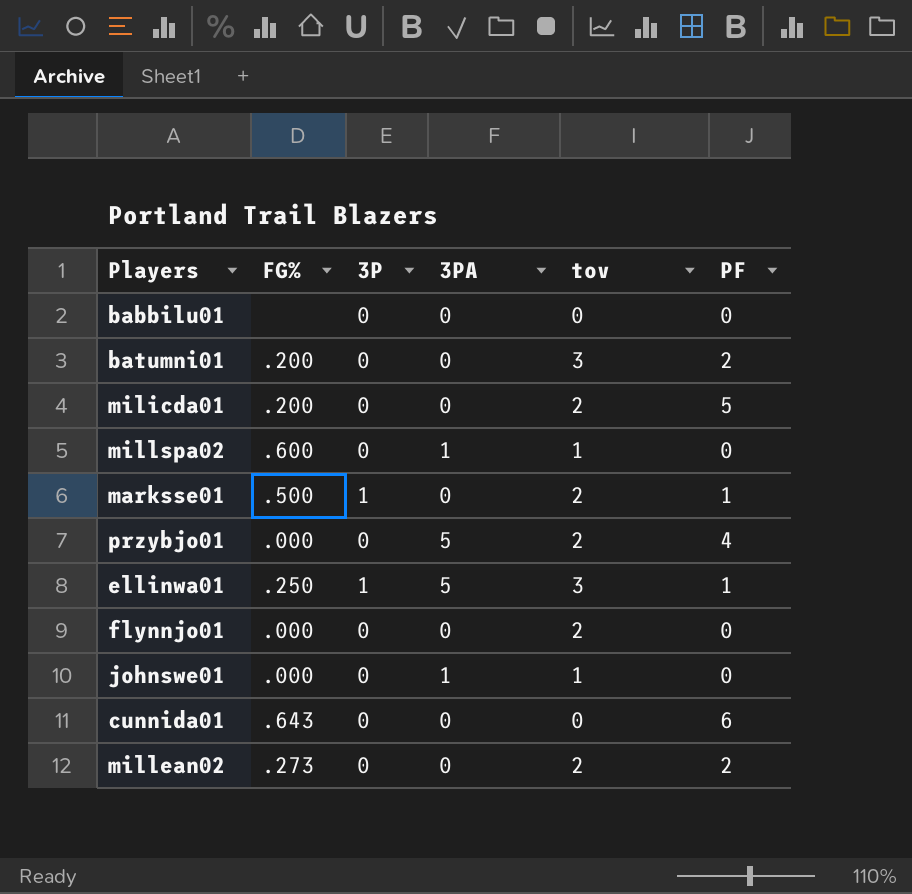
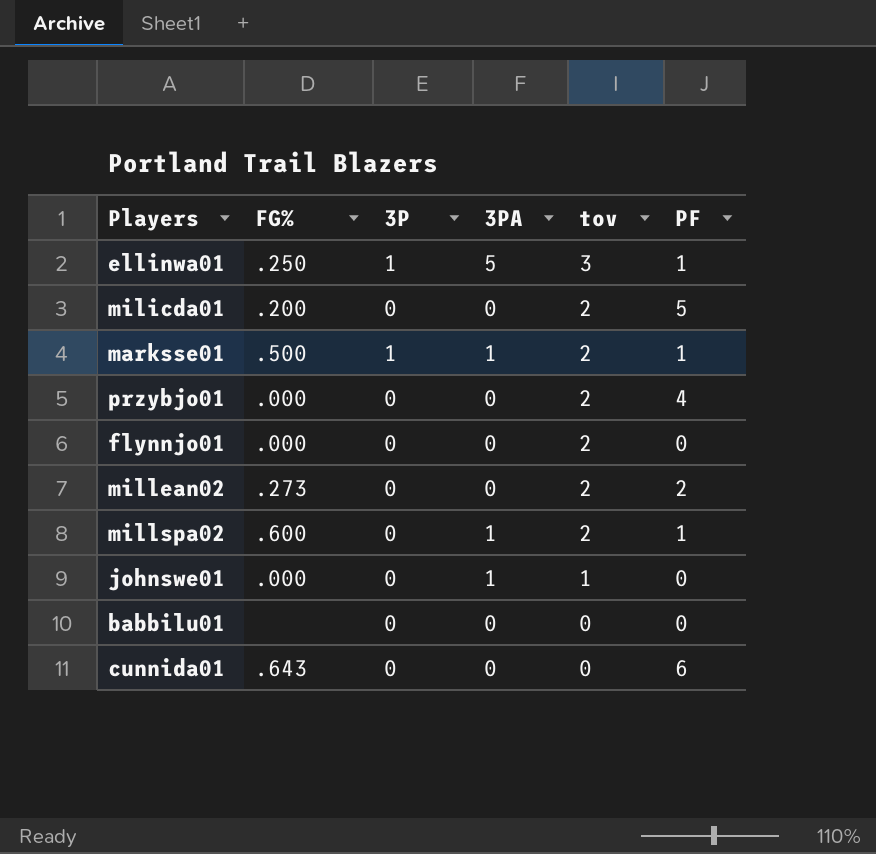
row order: none -> tov descending
row batumni01: .200 | 0 | 0 | 3 | 2 -> none
marksse01 | 3PA: 0 -> 1
przybjo01 | 3PA: 5 -> 0
millspa02 | tov: 1 -> 2
millspa02 | PF: 0 -> 1

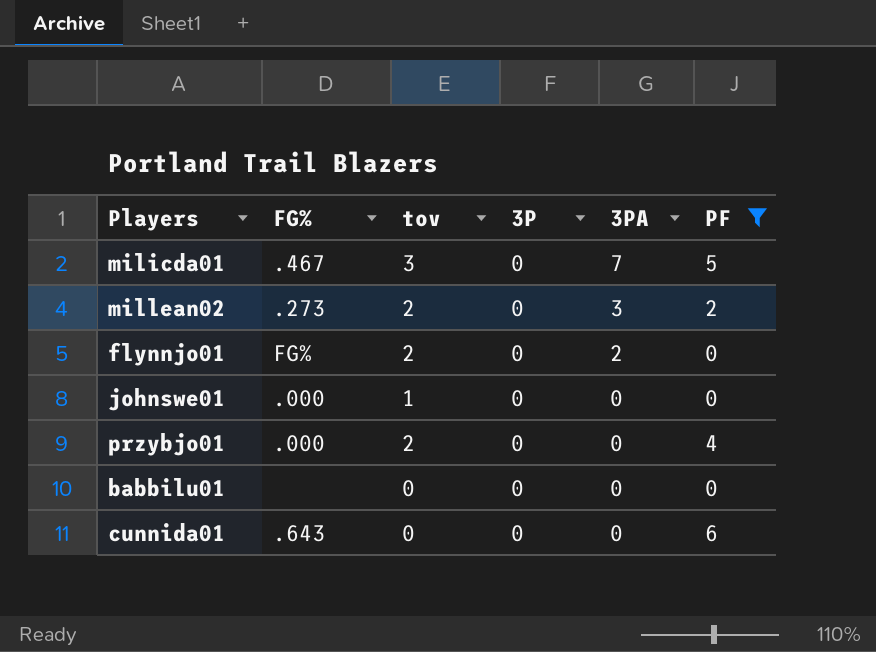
filter: none -> PF != 1
row order: tov descending -> 3PA descending
column tov | position: 5 -> 3
milicda01 | FG%: .200 -> .467
milicda01 | tov: 2 -> 3
milicda01 | 3PA: 0 -> 7
millean02 | 3PA: 0 -> 3
flynnjo01 | FG%: .000 -> FG%
flynnjo01 | 3PA: 0 -> 2
johnswe01 | 3PA: 1 -> 0

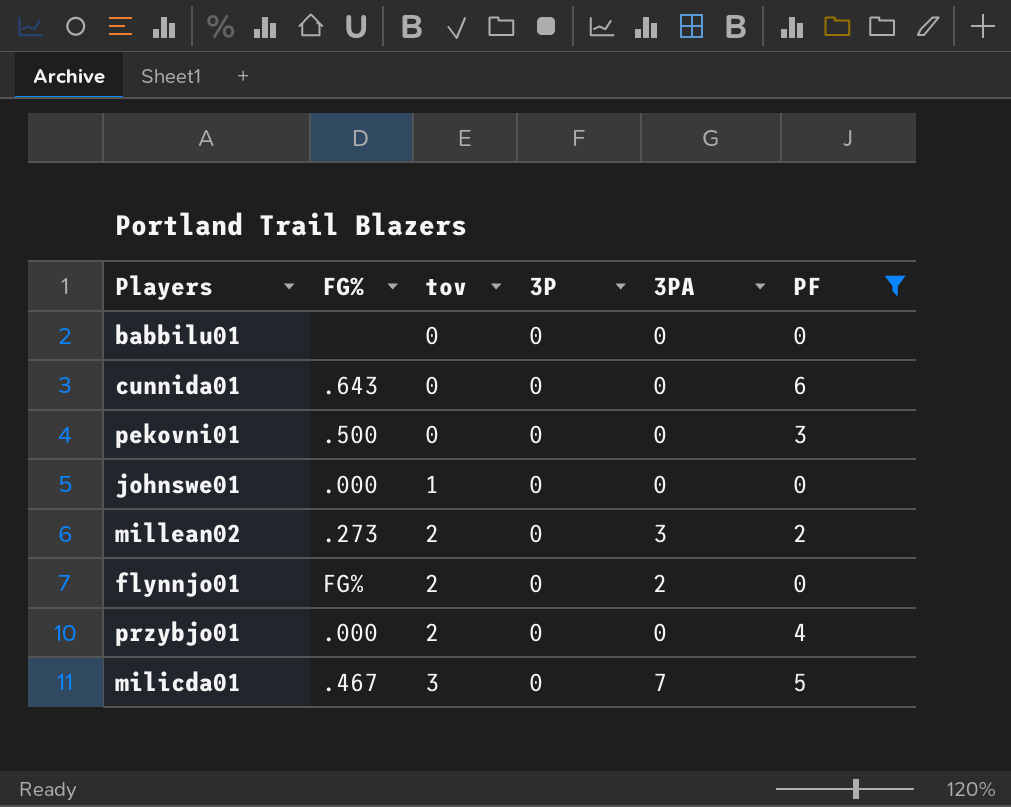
row order: 3PA descending -> tov ascending
row pekovni01: none -> .500 | 0 | 0 | 0 | 3

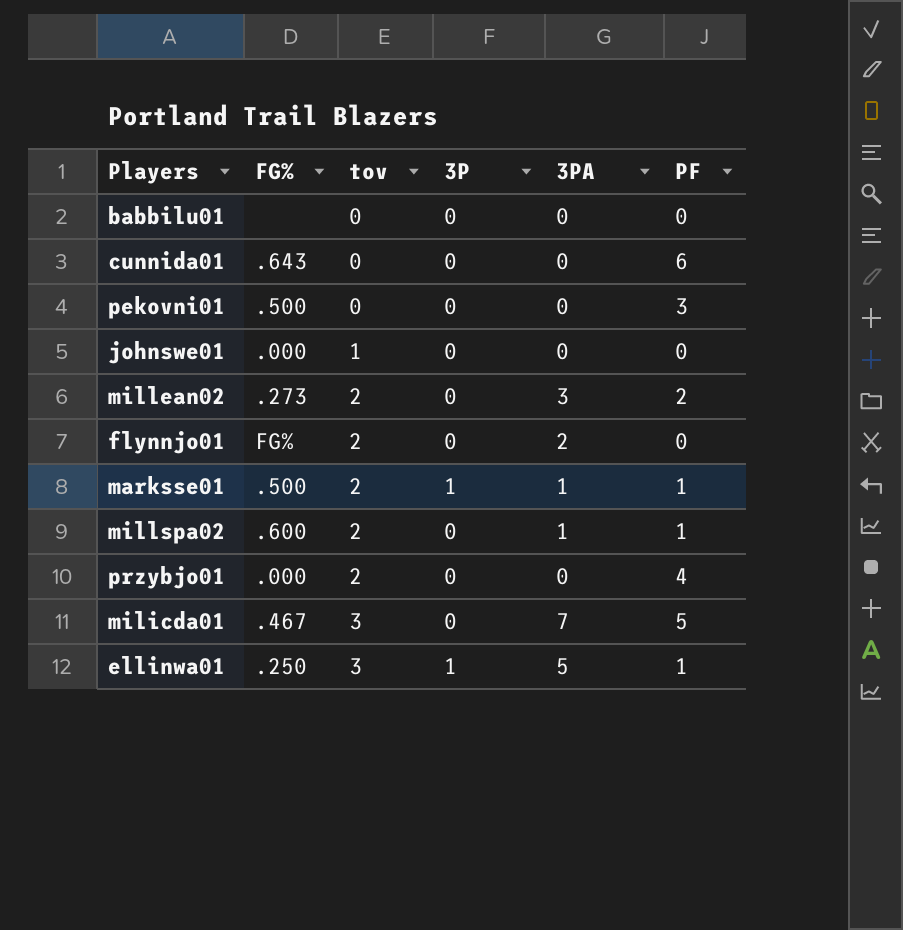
filter: PF != 1 -> none

